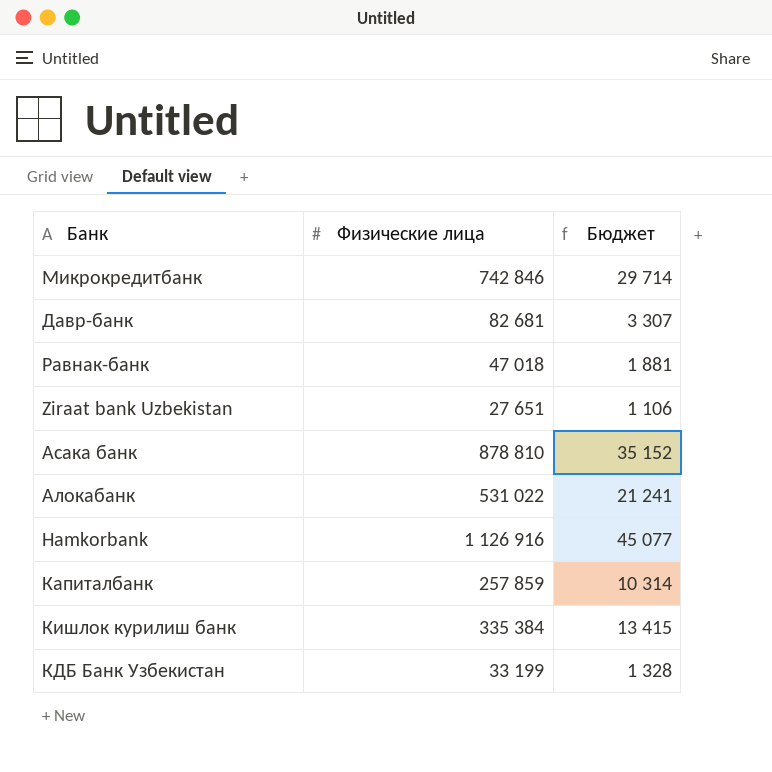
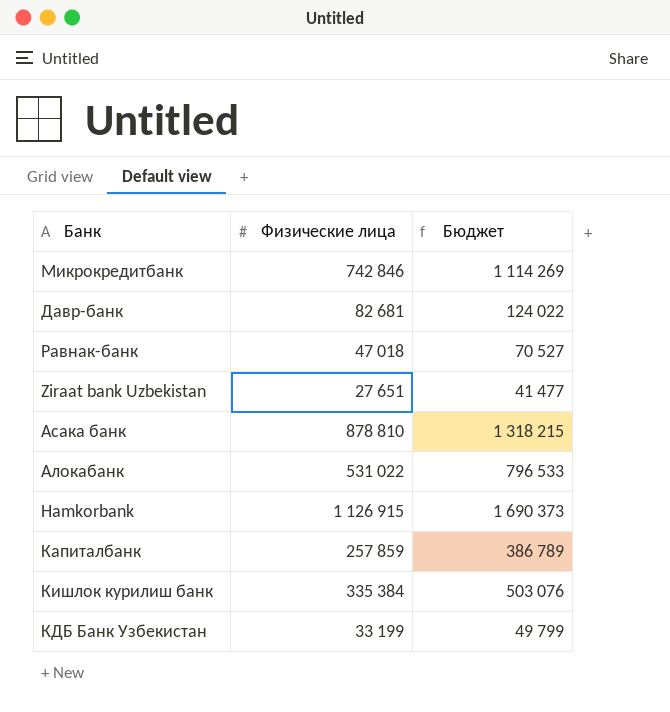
column Бюджет | formula: [Физические лица] * 0,04 -> [Физические лица] * 1,5
Hamkorbank | Физические лица: 1 126 916 -> 1 126 915

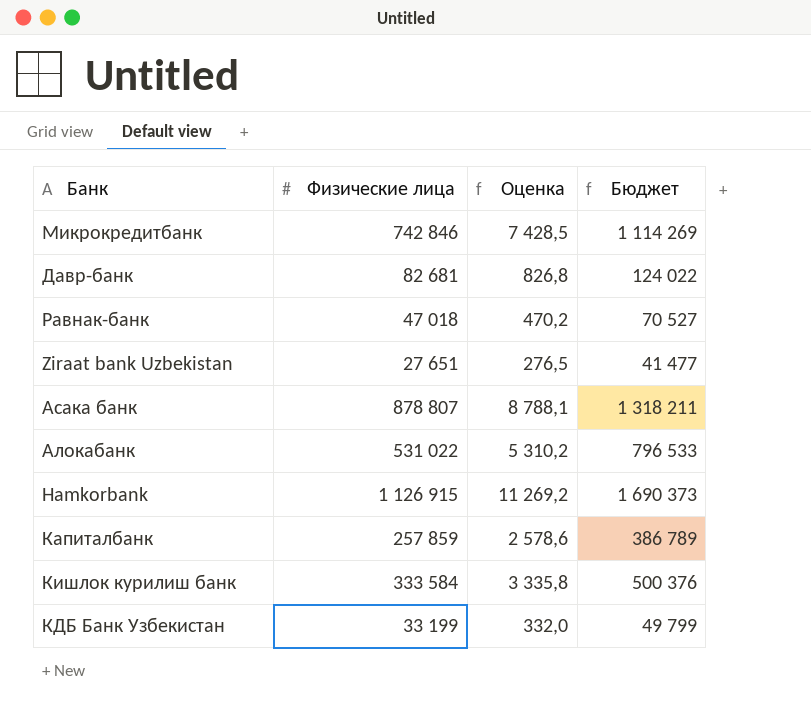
column Оценка | formula: none -> [Физические лица] * 0,01
Асака банк | Физические лица: 878 810 -> 878 807
Асака банк | Бюджет: 1 318 215 -> 1 318 211
Кишлок курилиш банк | Физические лица: 335 384 -> 333 584
Кишлок курилиш банк | Бюджет: 503 076 -> 500 376

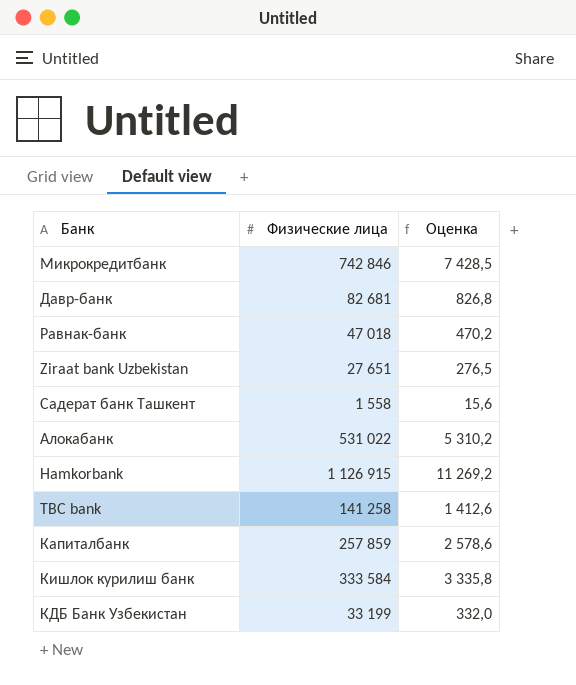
column Бюджет | formula: [Физические лица] * 1,5 -> none
row Асака банк: 878 807 | 8 788,1 | 1 318 211 -> none
row Садерат банк Ташкент: none -> 1 558 | 15,6
row TBC bank: none -> 141 258 | 1 412,6

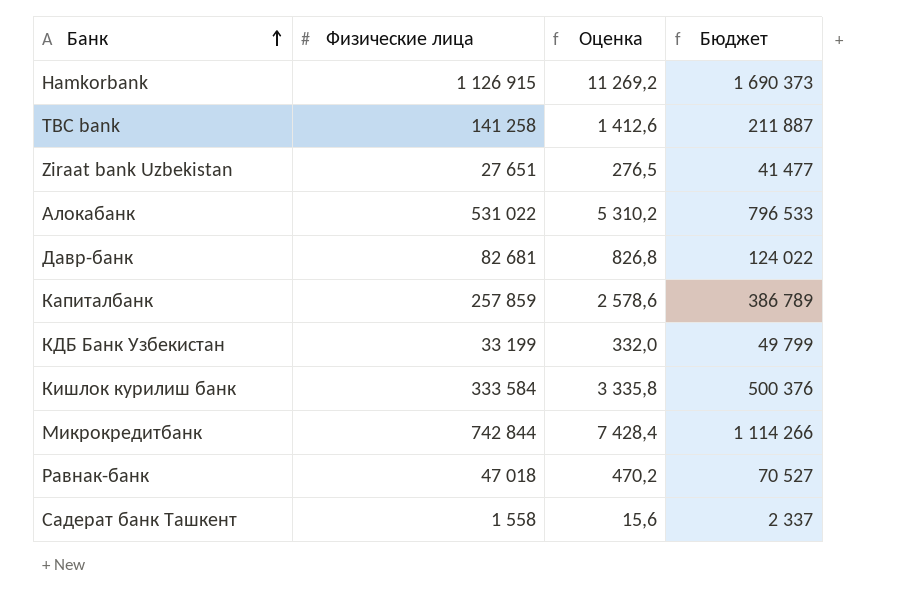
row order: none -> Банк ascending
column Бюджет | formula: none -> [Физические лица] * 1,5
Микрокредитбанк | Физические лица: 742 846 -> 742 844
Микрокредитбанк | Оценка: 7 428,5 -> 7 428,4

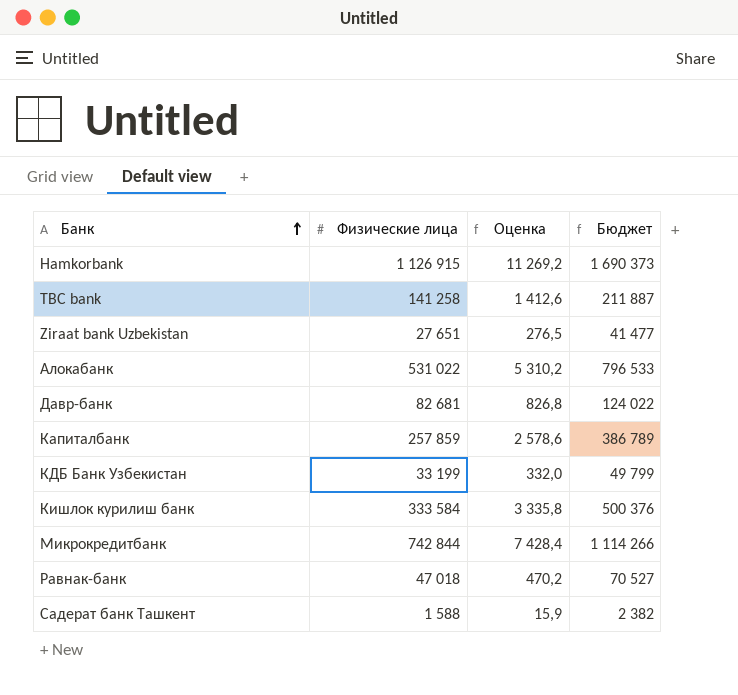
Садерат банк Ташкент | Физические лица: 1 558 -> 1 588
Садерат банк Ташкент | Оценка: 15,6 -> 15,9
Садерат банк Ташкент | Бюджет: 2 337 -> 2 382

